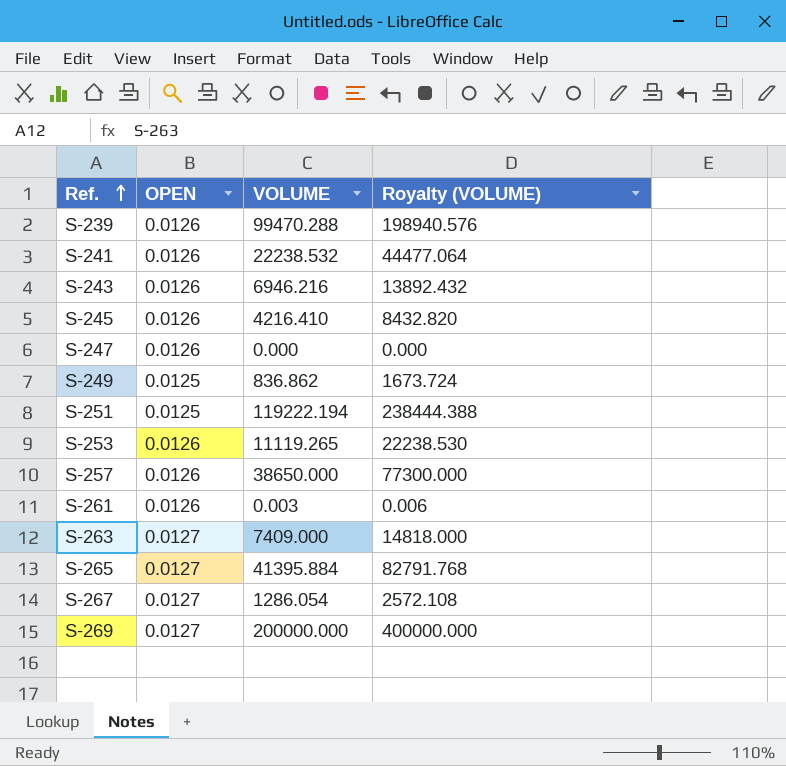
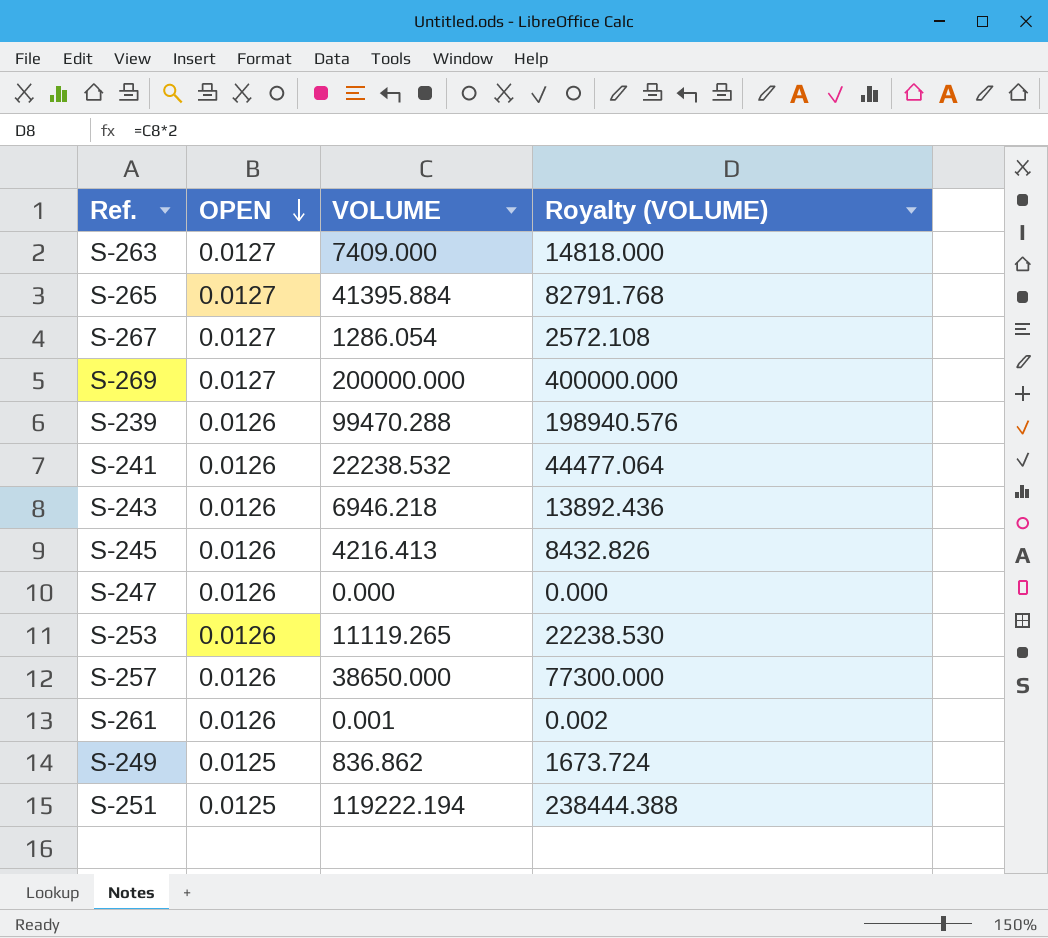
row order: Ref. ascending -> OPEN descending
S-243 | VOLUME: 6946.216 -> 6946.218
S-243 | Royalty (VOLUME): 13892.432 -> 13892.436
S-245 | VOLUME: 4216.410 -> 4216.413
S-245 | Royalty (VOLUME): 8432.820 -> 8432.826
S-261 | VOLUME: 0.003 -> 0.001
S-261 | Royalty (VOLUME): 0.006 -> 0.002

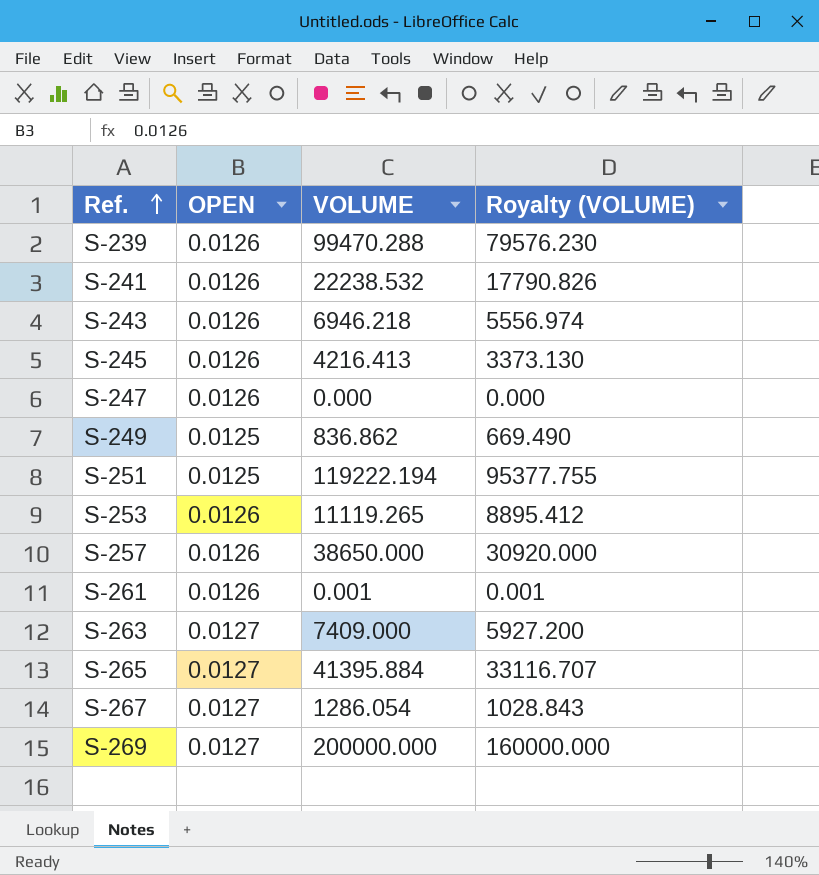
row order: OPEN descending -> Ref. ascending
column Royalty (VOLUME) | formula: [VOLUME] * 2 -> [VOLUME] * 0.8

